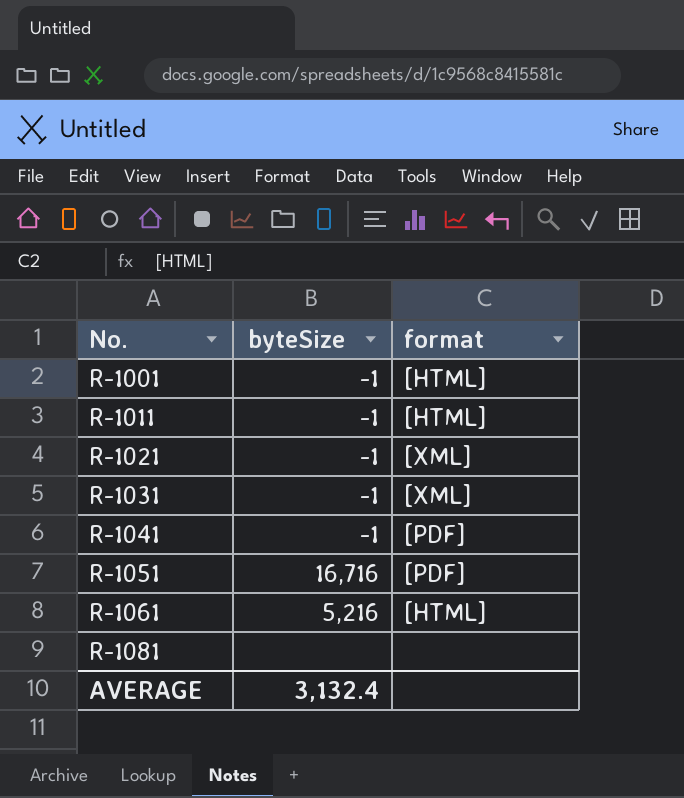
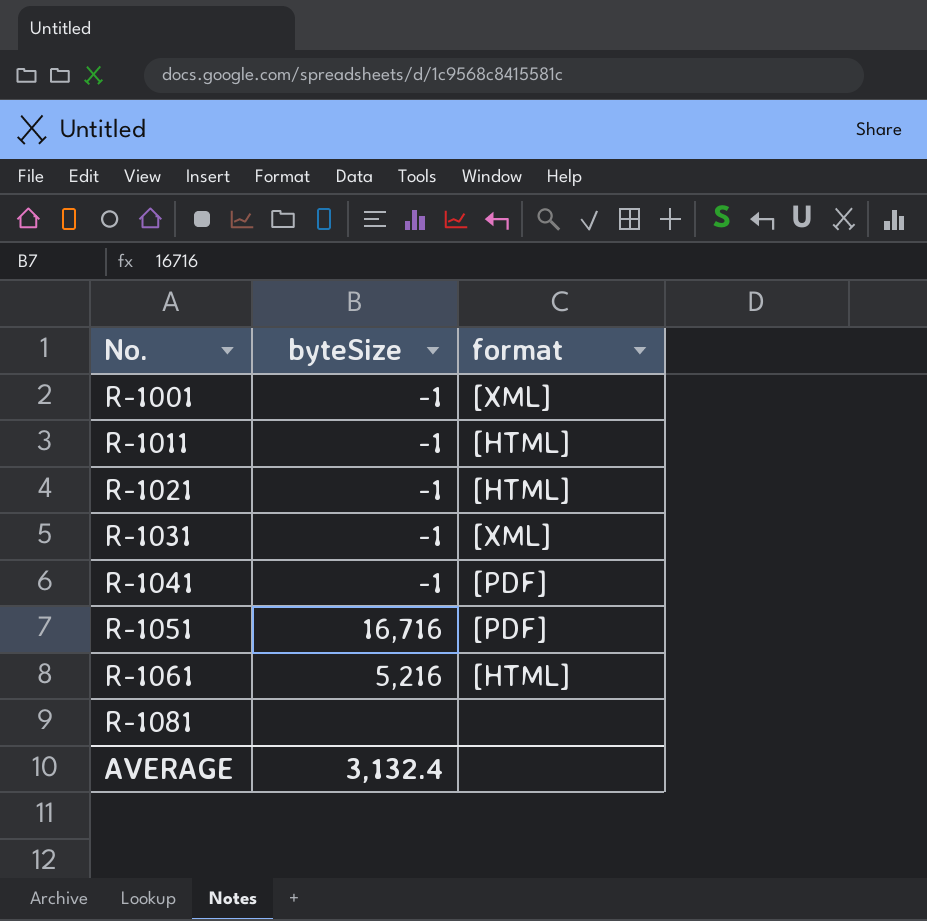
R-1001 | format: [HTML] -> [XML]
R-1021 | format: [XML] -> [HTML]

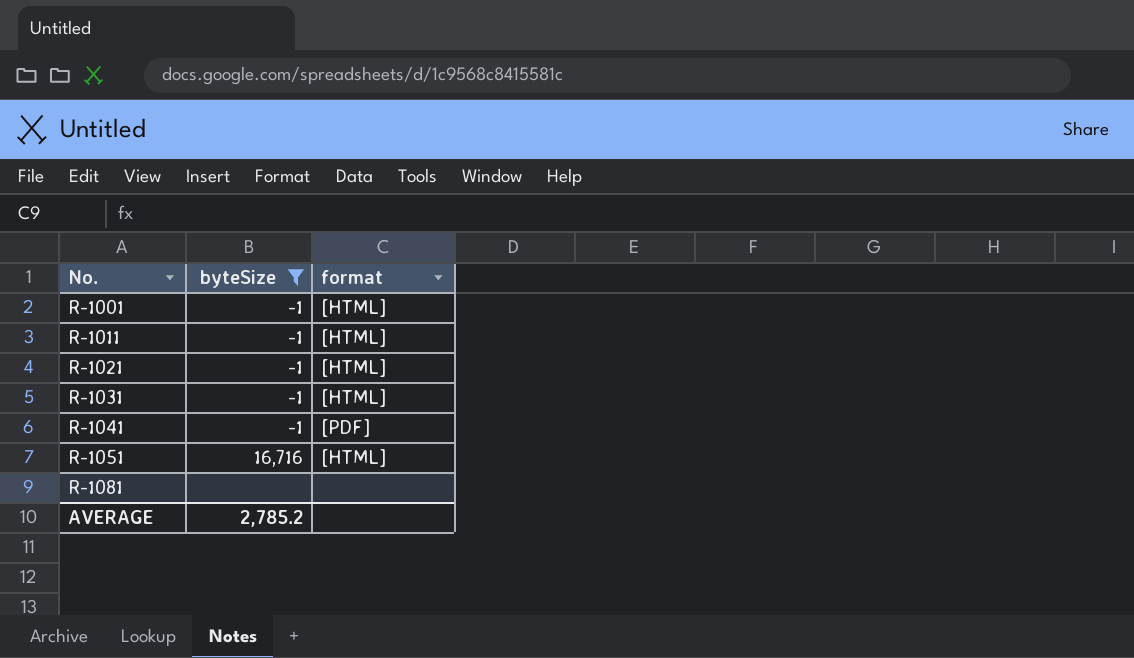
filter: none -> byteSize != 5,216
R-1001 | format: [XML] -> [HTML]
R-1031 | format: [XML] -> [HTML]
R-1051 | format: [PDF] -> [HTML]
AVERAGE | byteSize: 3,132.4 -> 2,785.2

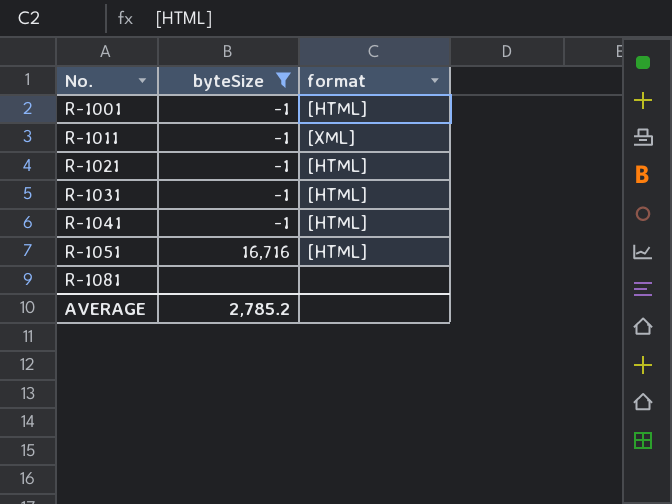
R-1011 | format: [HTML] -> [XML]
R-1041 | format: [PDF] -> [HTML]

